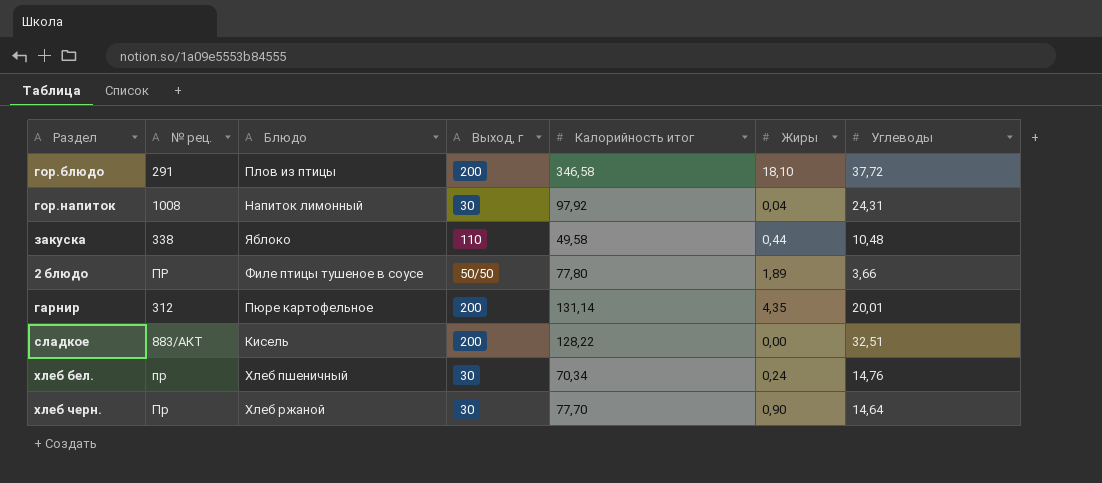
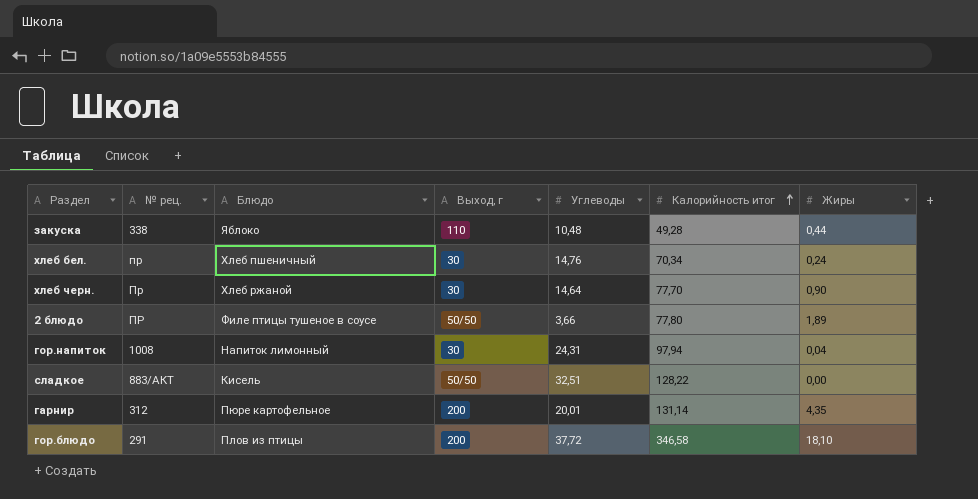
row order: none -> Калорийность итог ascending
column Углеводы | position: 7 -> 5
закуска | Калорийность итог: 49,58 -> 49,28
гор.напиток | Калорийность итог: 97,92 -> 97,94
сладкое | Выход, г: 200 -> 50/50

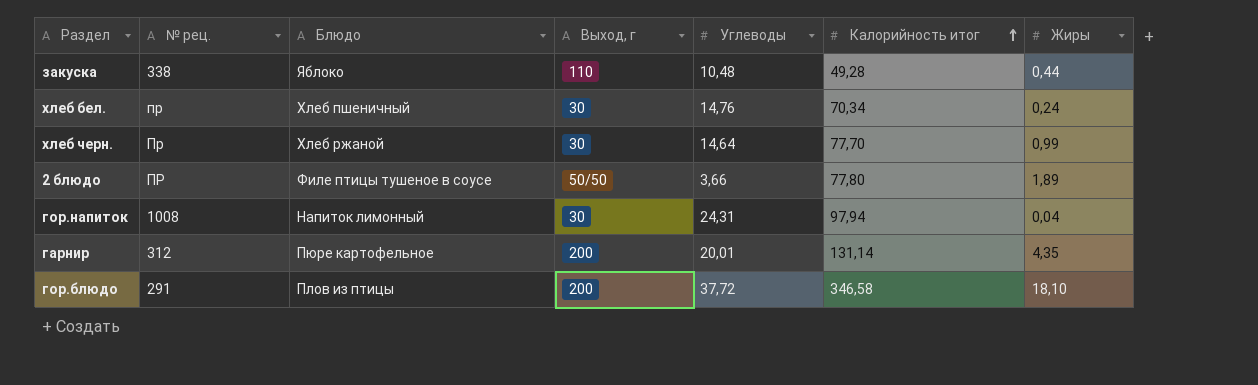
row сладкое: 883/АКТ | Кисель | 50/50 | 32,51 | 128,22 | 0,00 -> none
хлеб черн. | Жиры: 0,90 -> 0,99

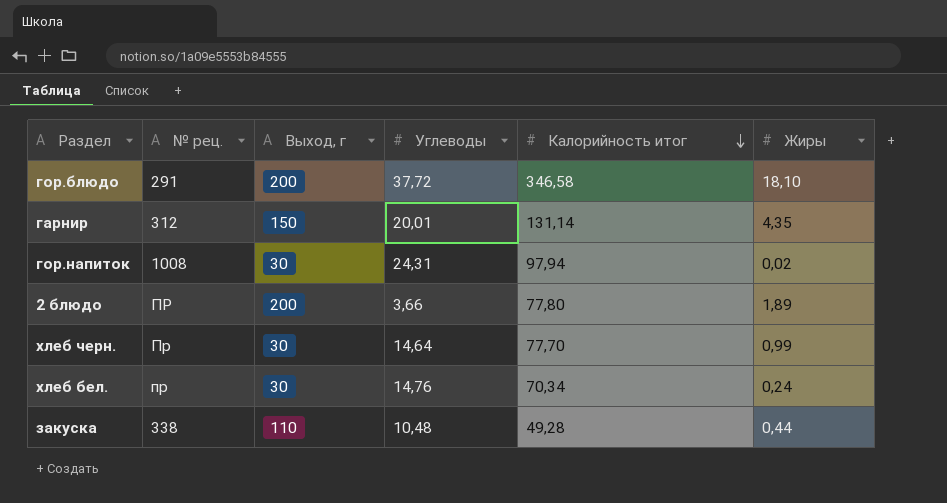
row order: Калорийность итог ascending -> Калорийность итог descending
column Блюдо | position: 3 -> none
гарнир | Выход, г: 200 -> 150
гор.напиток | Жиры: 0,04 -> 0,02
2 блюдо | Выход, г: 50/50 -> 200

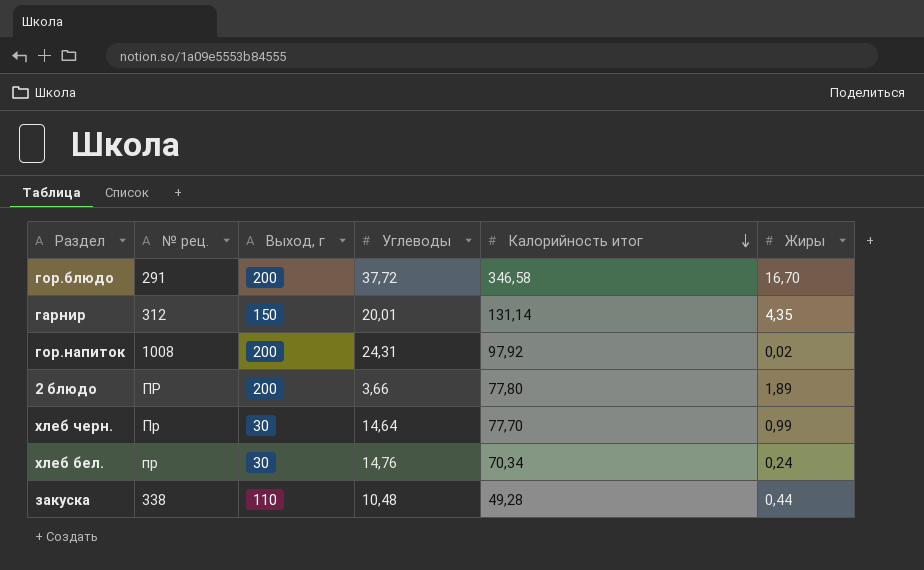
гор.блюдо | Жиры: 18,10 -> 16,70
гор.напиток | Выход, г: 30 -> 200
гор.напиток | Калорийность итог: 97,94 -> 97,92

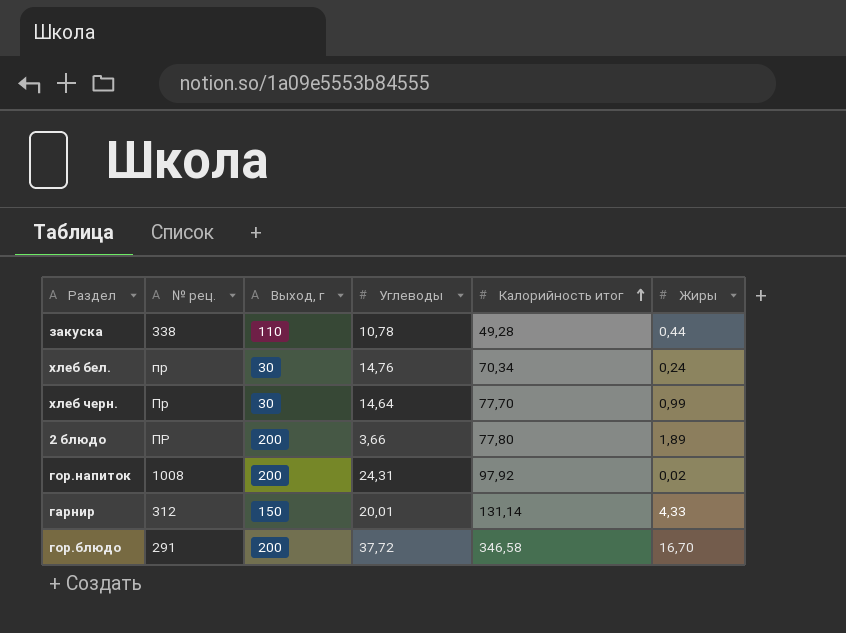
row order: Калорийность итог descending -> Калорийность итог ascending
закуска | Углеводы: 10,48 -> 10,78
гарнир | Жиры: 4,35 -> 4,33

